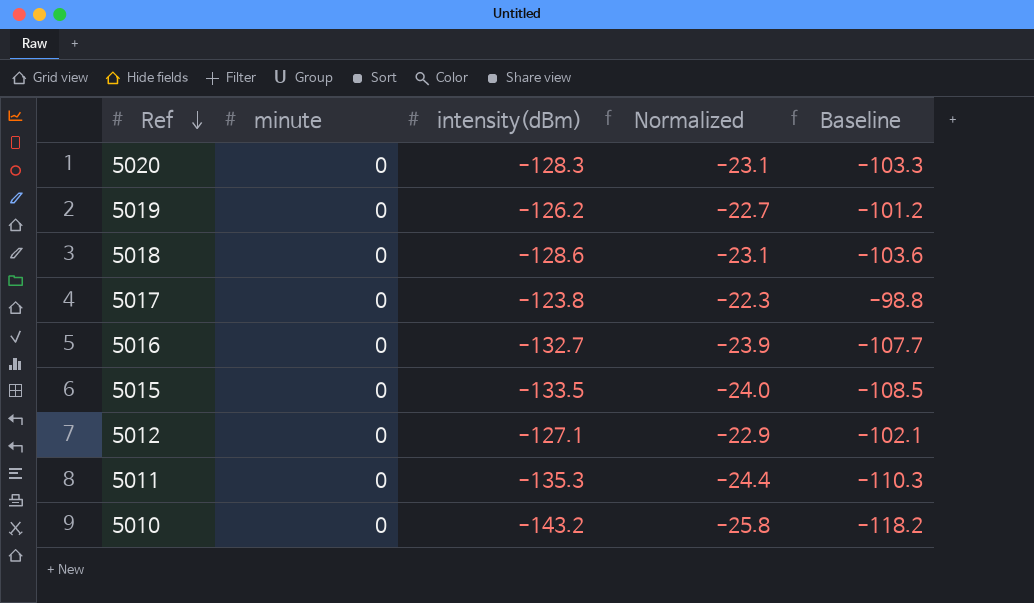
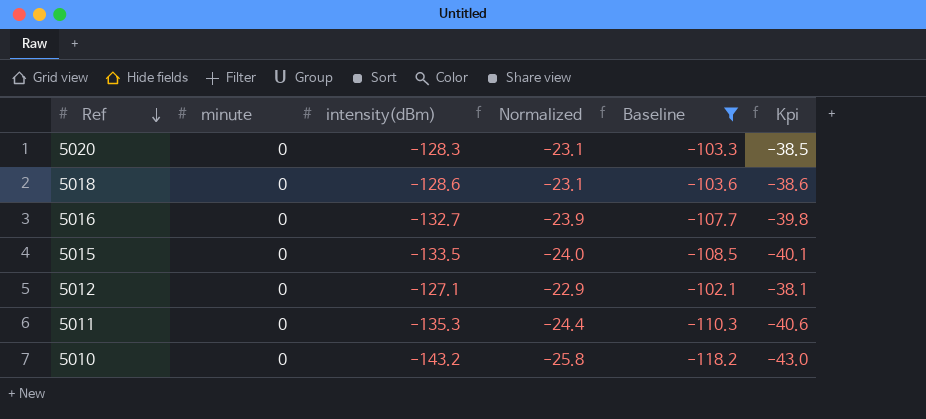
filter: none -> Baseline <= -102.1
column Kpi | formula: none -> [intensity(dBm)] * 0.3

